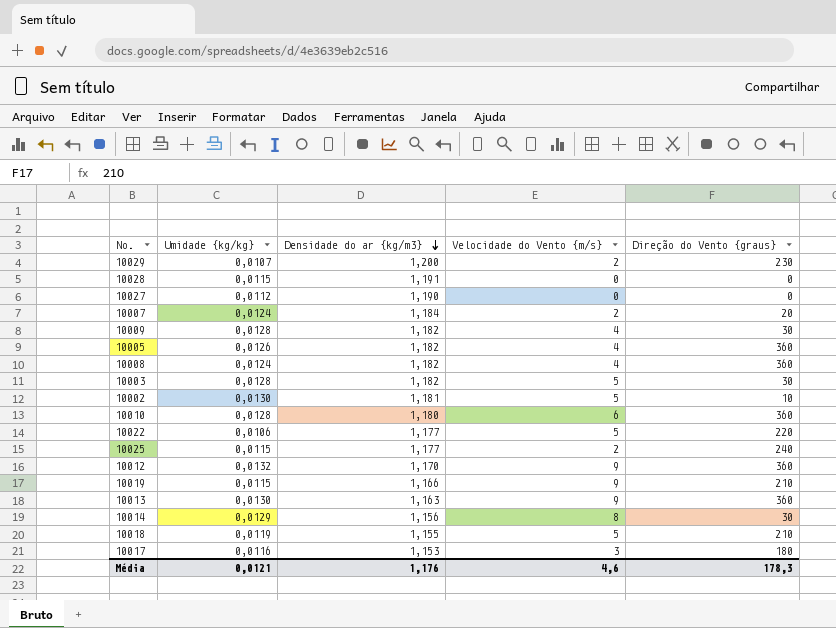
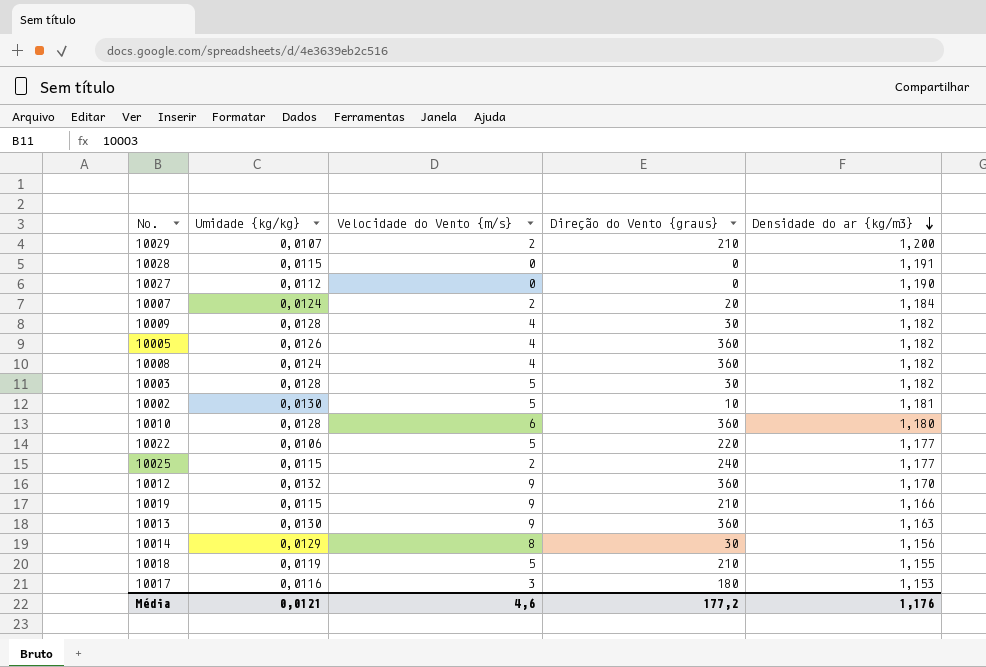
column Densidade do ar {kg/m3} | position: 3 -> 5
10029 | Direção do Vento {graus}: 230 -> 210
Média | Direção do Vento {graus}: 178,3 -> 177,2

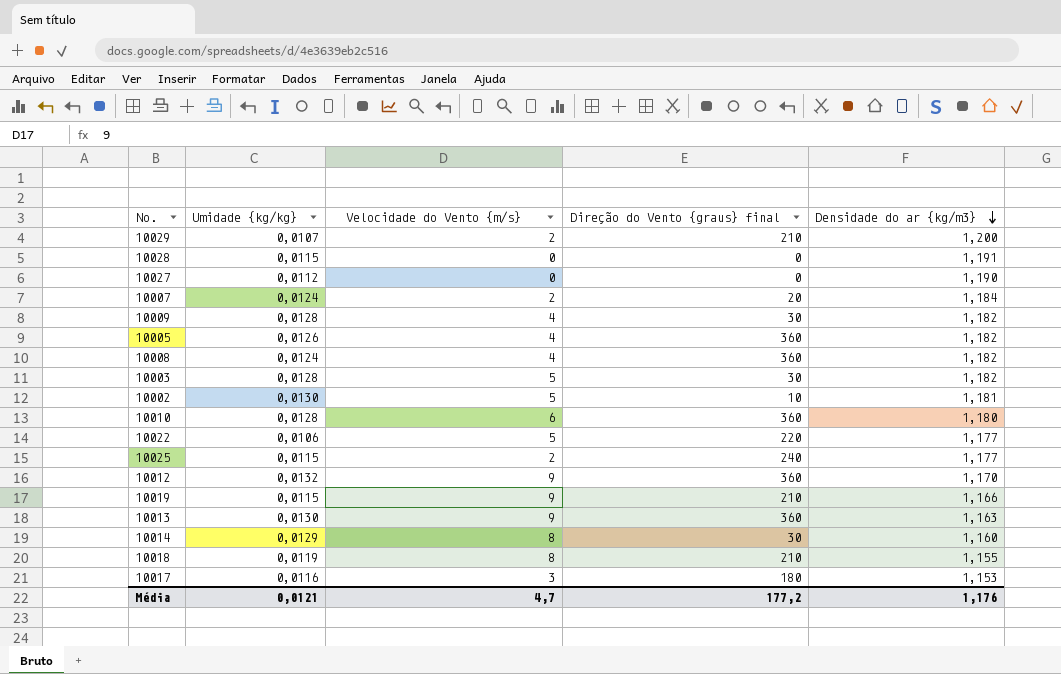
column name: Direção do Vento {graus} -> Direção do Vento {graus} final
10014 | Densidade do ar {kg/m3}: 1,156 -> 1,160
10018 | Velocidade do Vento {m/s}: 5 -> 8
Média | Velocidade do Vento {m/s}: 4,6 -> 4,7

